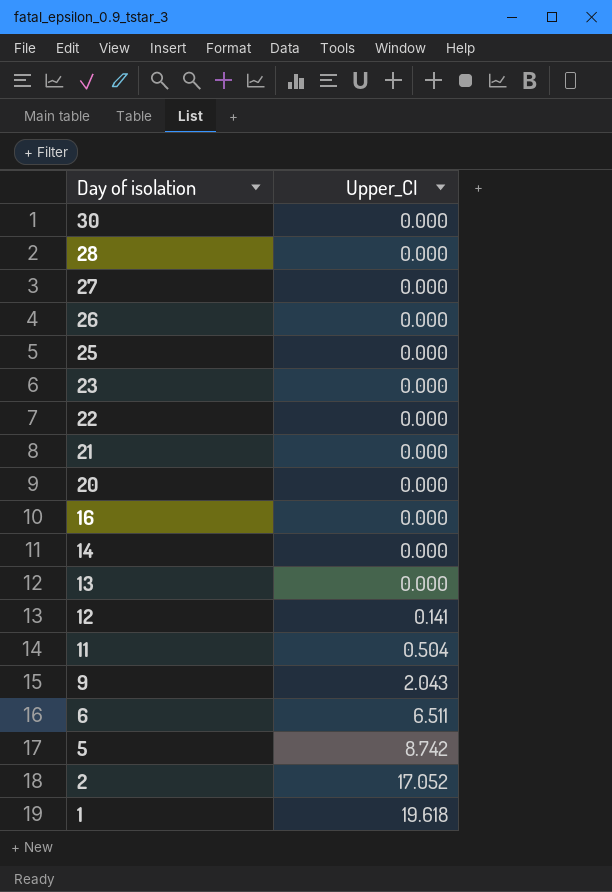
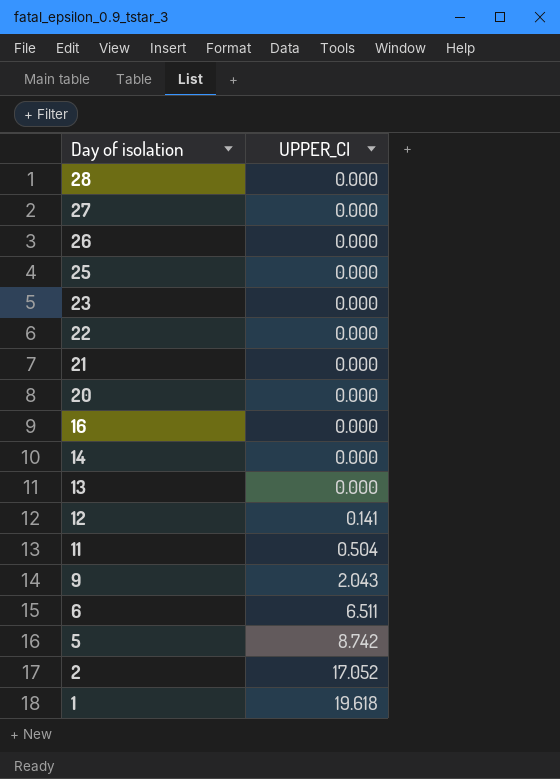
column name: Upper_CI -> UPPER_CI
row 30: 0.000 -> none

